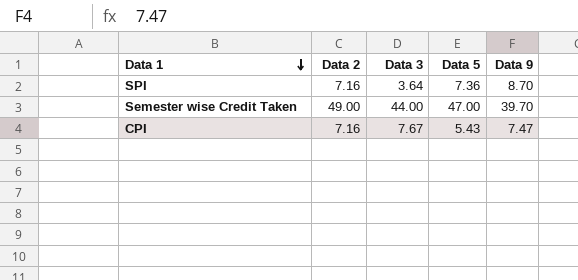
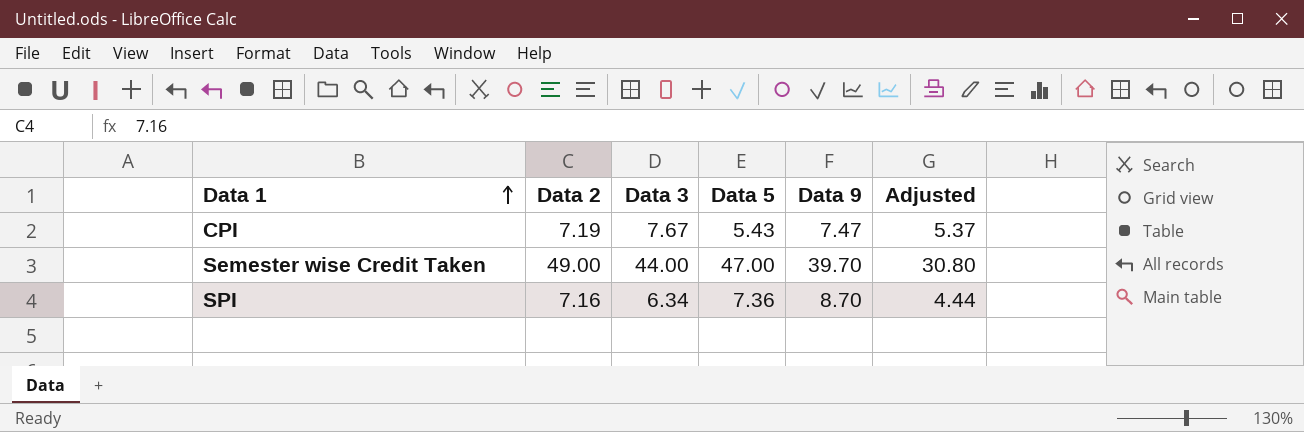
row order: Data 1 descending -> Data 1 ascending
column Adjusted | formula: none -> [Data 3] * 0.7
CPI | Data 2: 7.16 -> 7.19
SPI | Data 3: 3.64 -> 6.34

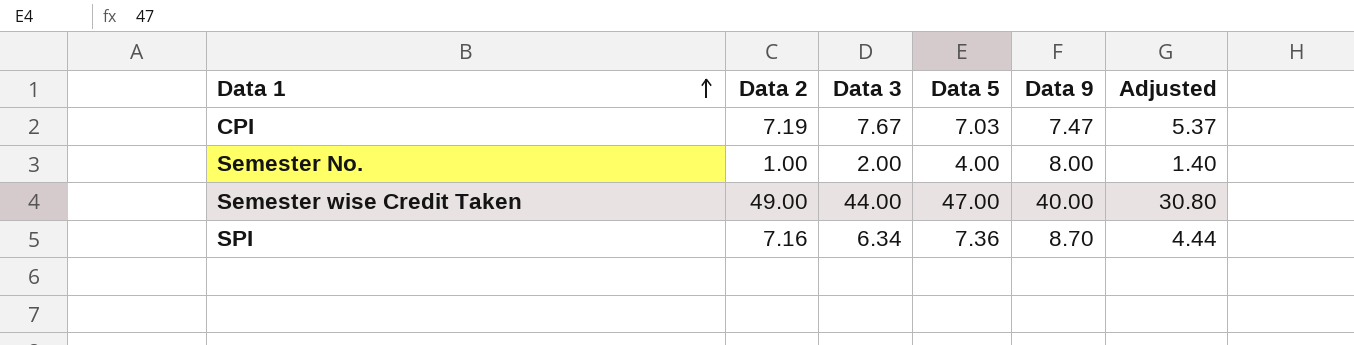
CPI | Data 5: 5.43 -> 7.03
row Semester No.: none -> 1.00 | 2.00 | 4.00 | 8.00 | 1.40
Semester wise Credit Taken | Data 9: 39.70 -> 40.00

